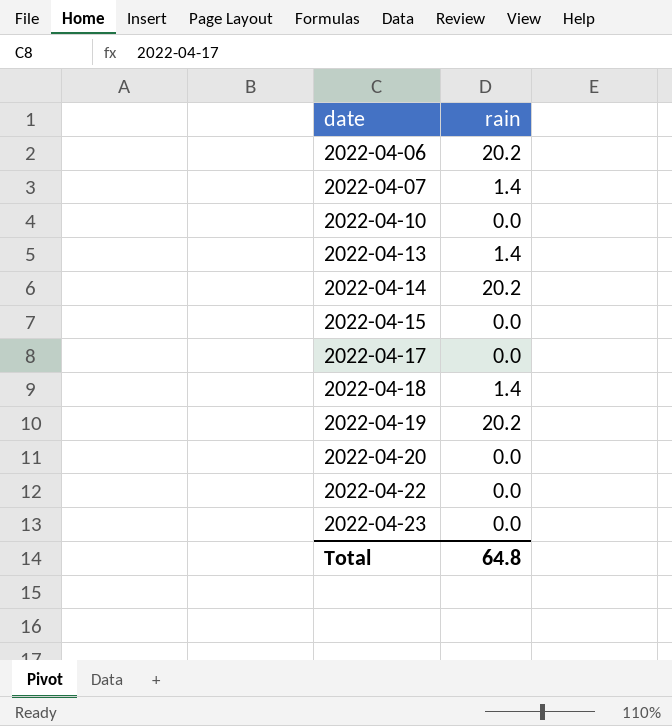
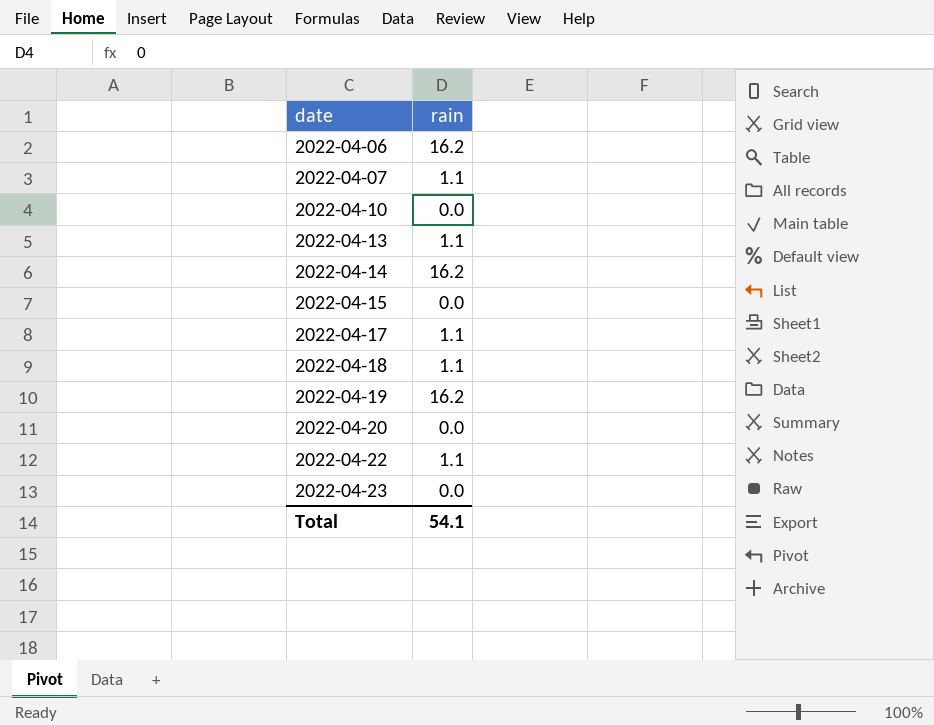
2022-04-06 | rain: 20.2 -> 16.2
2022-04-07 | rain: 1.4 -> 1.1
2022-04-13 | rain: 1.4 -> 1.1
2022-04-14 | rain: 20.2 -> 16.2
2022-04-17 | rain: 0.0 -> 1.1
2022-04-18 | rain: 1.4 -> 1.1
2022-04-19 | rain: 20.2 -> 16.2
2022-04-22 | rain: 0.0 -> 1.1
Total | rain: 64.8 -> 54.1

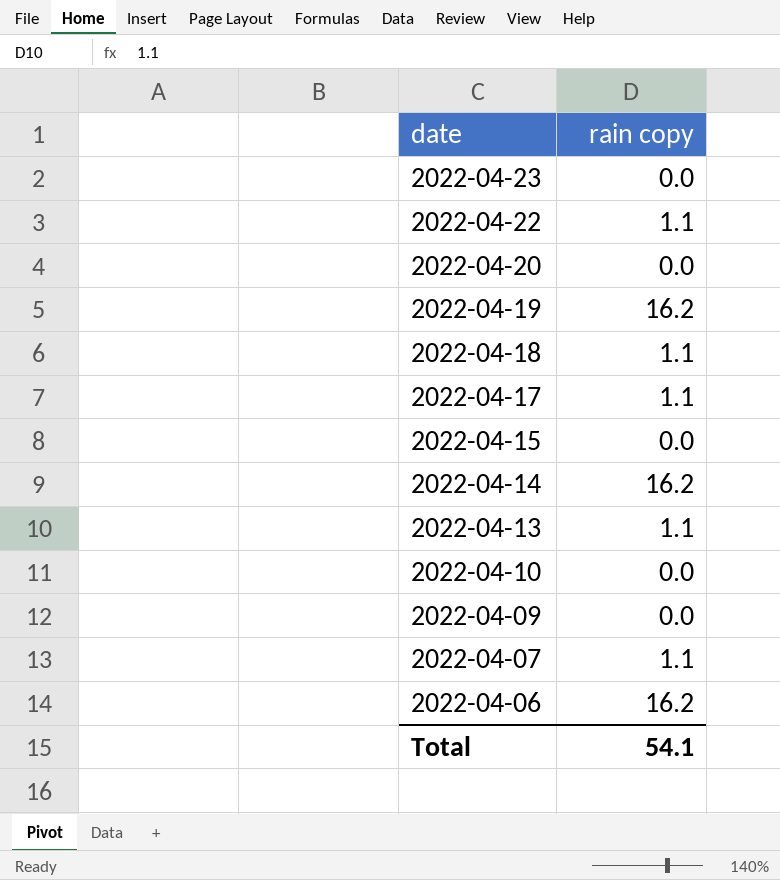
row order: date ascending -> date descending
column name: rain -> rain copy
row 2022-04-09: none -> 0.0

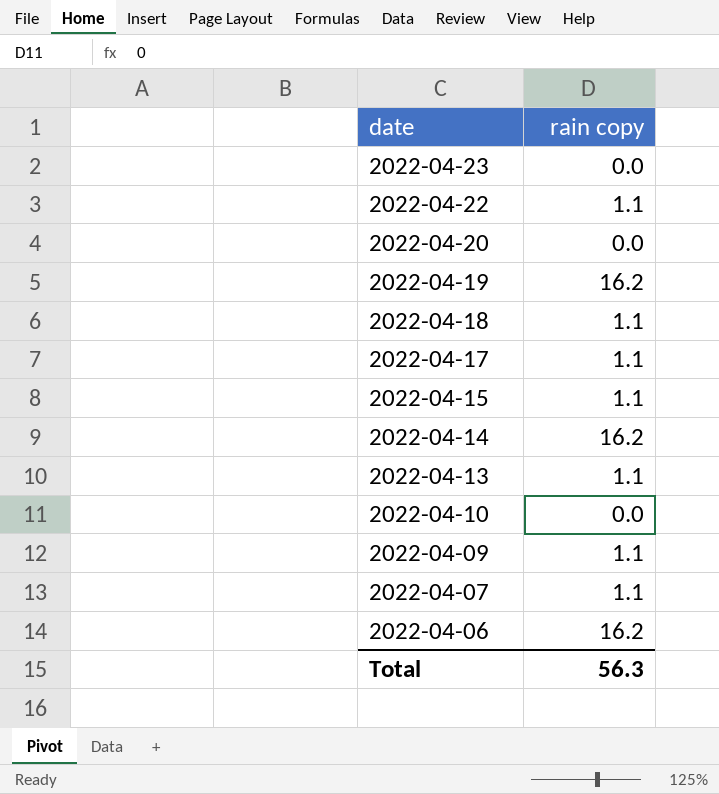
2022-04-15 | rain copy: 0.0 -> 1.1
2022-04-09 | rain copy: 0.0 -> 1.1
Total | rain copy: 54.1 -> 56.3

